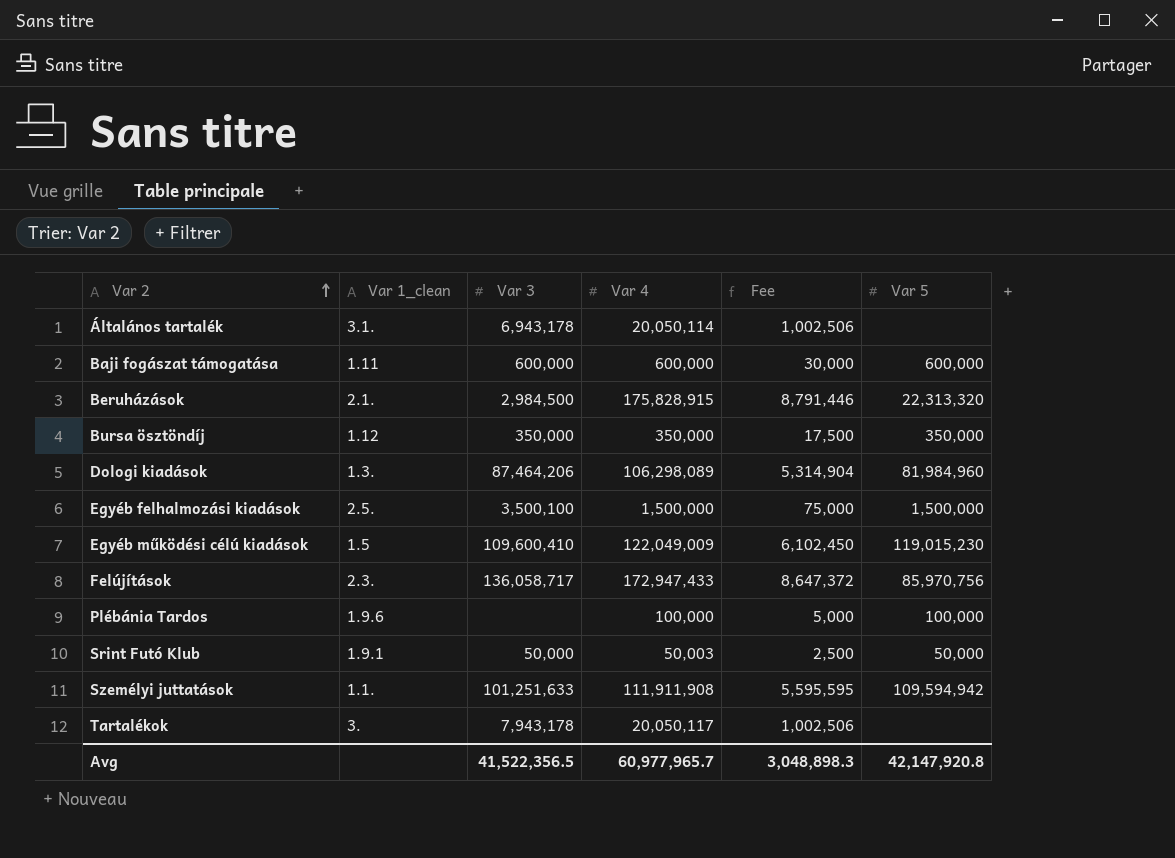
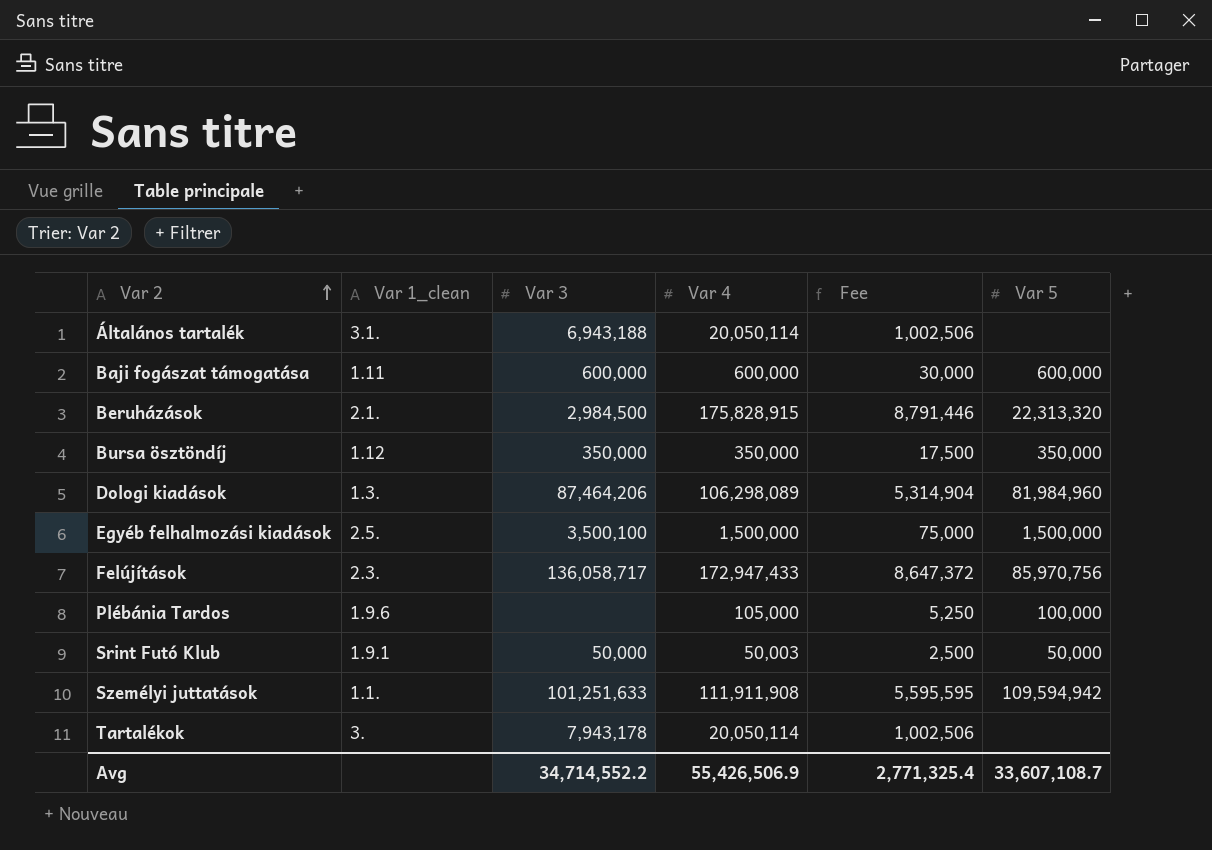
row Egyéb működési célú kiadások: 1.5 | 109,600,410 | 122,049,009 | 6,102,450 | 119,015,230 -> none
Általános tartalék | Var 3: 6,943,178 -> 6,943,188
Plébánia Tardos | Var 4: 100,000 -> 105,000
Plébánia Tardos | Fee: 5,000 -> 5,250
Tartalékok | Var 4: 20,050,117 -> 20,050,114
Avg | Var 3: 41,522,356.5 -> 34,714,552.2
Avg | Var 4: 60,977,965.7 -> 55,426,506.9
Avg | Fee: 3,048,898.3 -> 2,771,325.4
Avg | Var 5: 42,147,920.8 -> 33,607,108.7

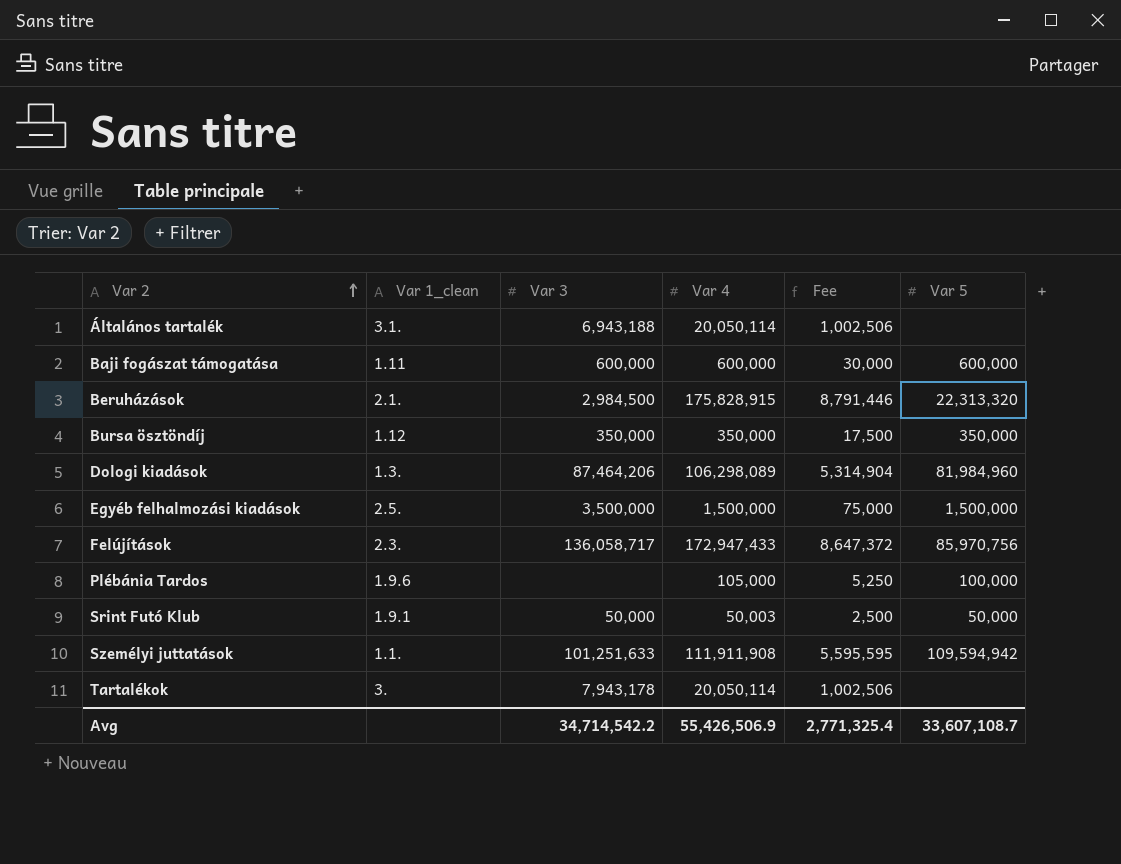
Egyéb felhalmozási kiadások | Var 3: 3,500,100 -> 3,500,000
Avg | Var 3: 34,714,552.2 -> 34,714,542.2

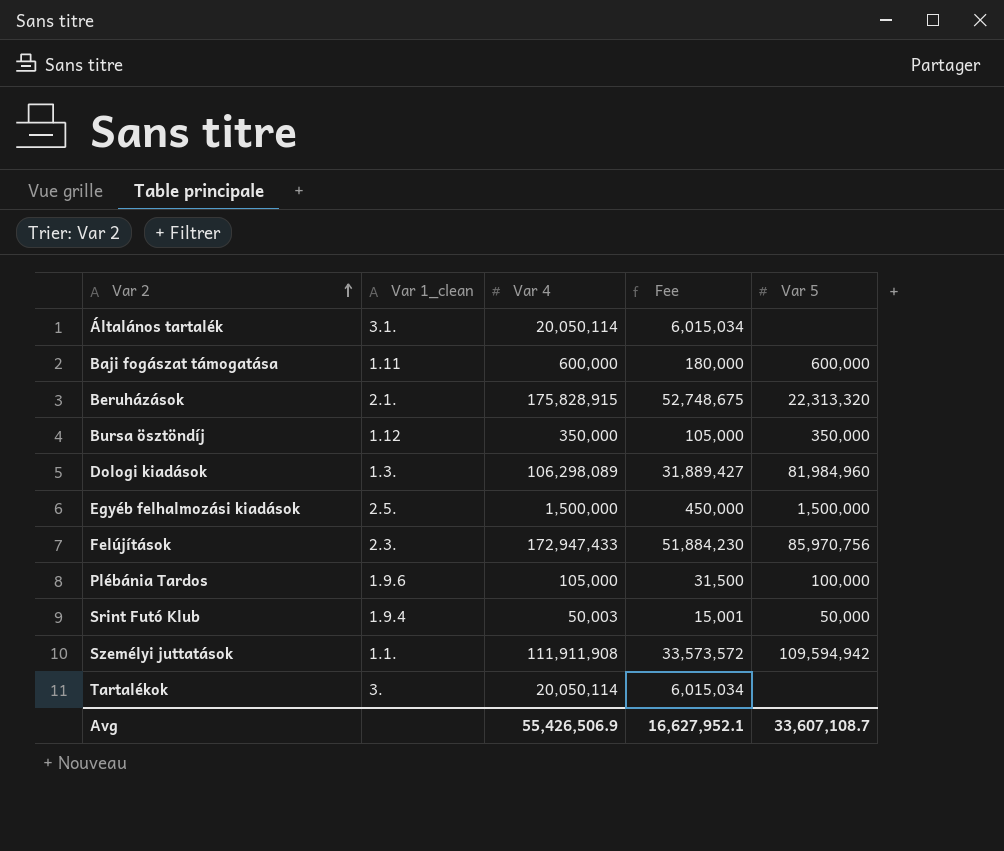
column Var 3 | position: 3 -> none
column Fee | formula: [Var 4] * 0.05 -> [Var 4] * 0.3
Srint Futó Klub | Var 1_clean: 1.9.1 -> 1.9.4
Avg | Fee: 2,771,325.4 -> 16,627,952.1

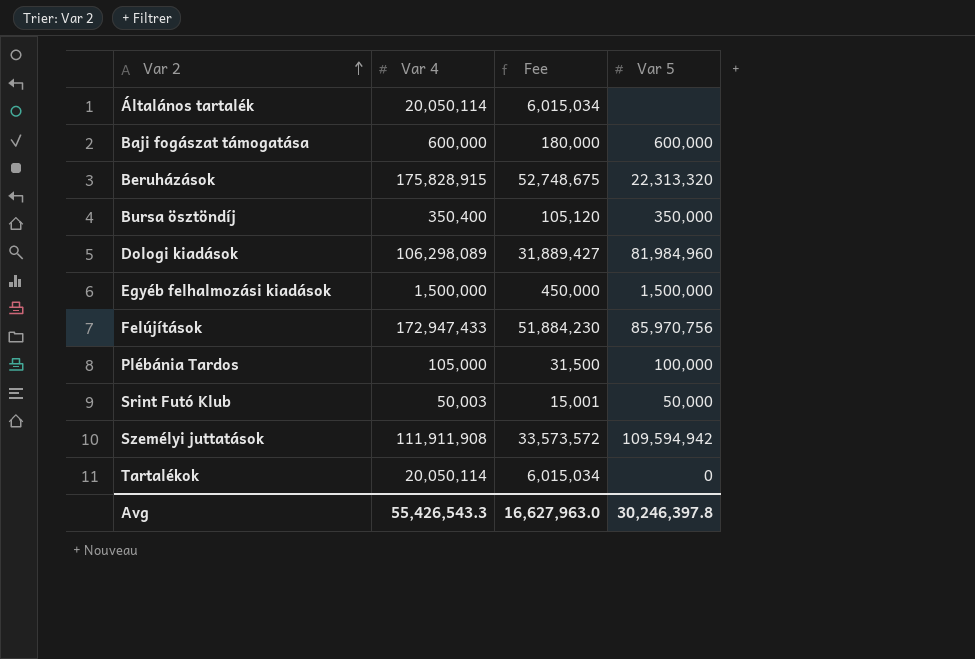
column Var 1_clean | position: 2 -> none
Bursa ösztöndíj | Var 4: 350,000 -> 350,400
Bursa ösztöndíj | Fee: 105,000 -> 105,120
Tartalékok | Var 5: none -> 0
Avg | Var 4: 55,426,506.9 -> 55,426,543.3
Avg | Fee: 16,627,952.1 -> 16,627,963.0
Avg | Var 5: 33,607,108.7 -> 30,246,397.8

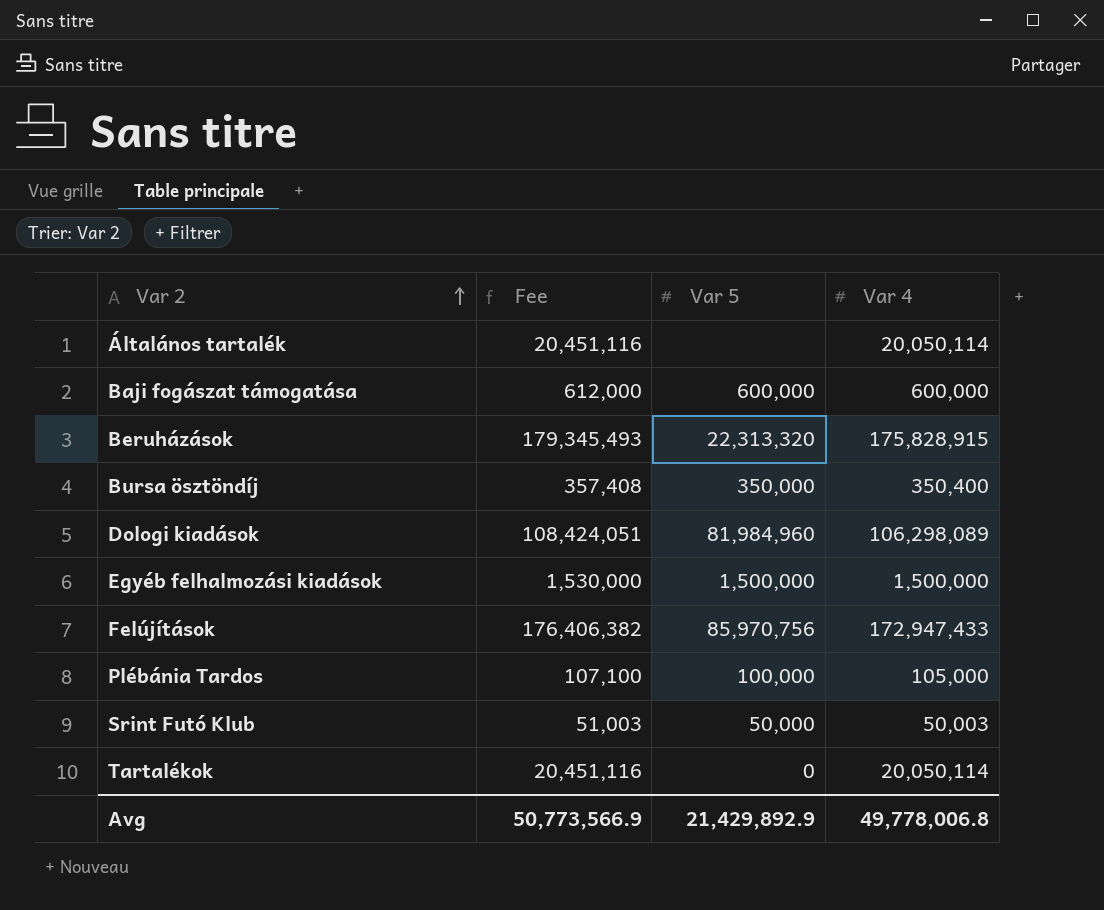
column Fee | formula: [Var 4] * 0.3 -> [Var 4] * 1.02
column Var 4 | position: 2 -> 4
row Személyi juttatások: 111,911,908 | 33,573,572 | 109,594,942 -> none
Avg | Fee: 16,627,963.0 -> 50,773,566.9
Avg | Var 5: 30,246,397.8 -> 21,429,892.9
Avg | Var 4: 55,426,543.3 -> 49,778,006.8

